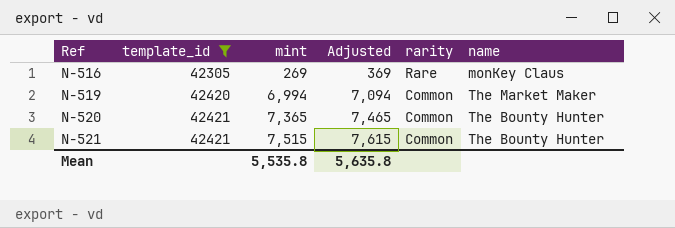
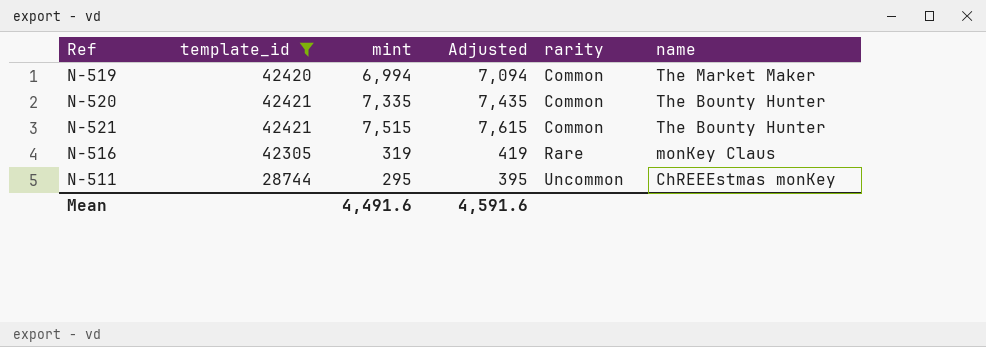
row order: Ref ascending -> rarity ascending
N-520 | mint: 7,365 -> 7,335
N-520 | Adjusted: 7,465 -> 7,435
N-516 | mint: 269 -> 319
N-516 | Adjusted: 369 -> 419
row N-511: none -> 28744 | 295 | 395 | Uncommon | ChREEEstmas monKey
Mean | mint: 5,535.8 -> 4,491.6
Mean | Adjusted: 5,635.8 -> 4,591.6

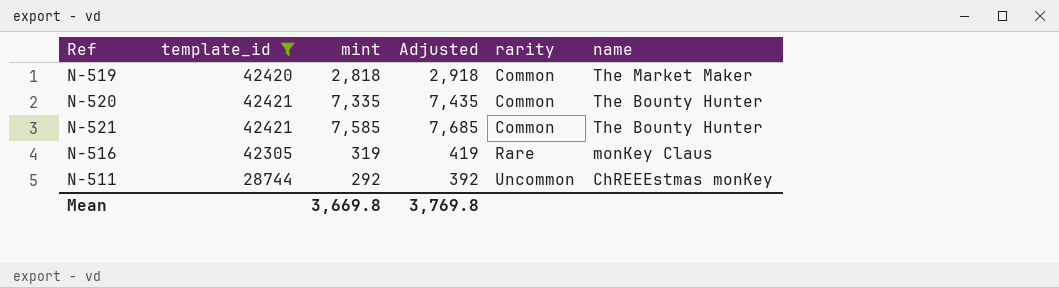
N-519 | mint: 6,994 -> 2,818
N-519 | Adjusted: 7,094 -> 2,918
N-521 | mint: 7,515 -> 7,585
N-521 | Adjusted: 7,615 -> 7,685
N-511 | mint: 295 -> 292
N-511 | Adjusted: 395 -> 392
Mean | mint: 4,491.6 -> 3,669.8
Mean | Adjusted: 4,591.6 -> 3,769.8

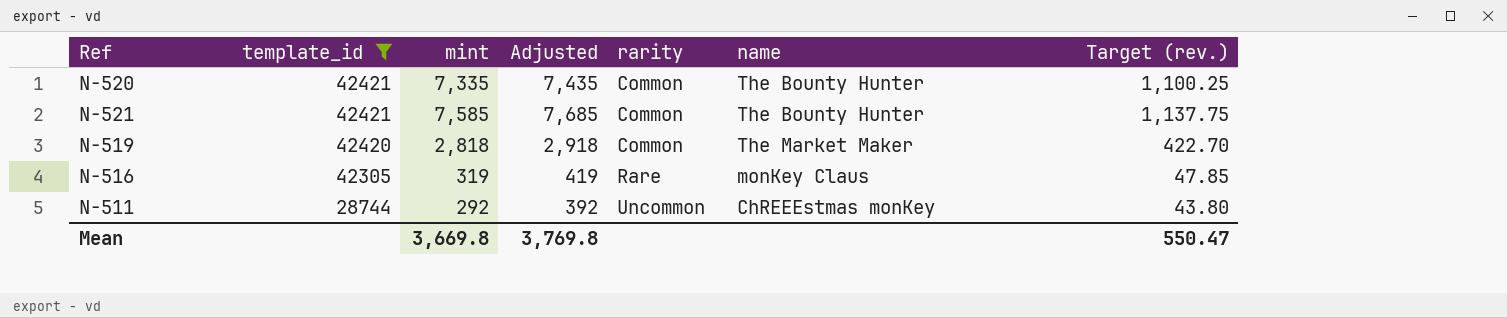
row order: rarity ascending -> template_id descending
column Target (rev.) | formula: none -> [mint] * 0.15

